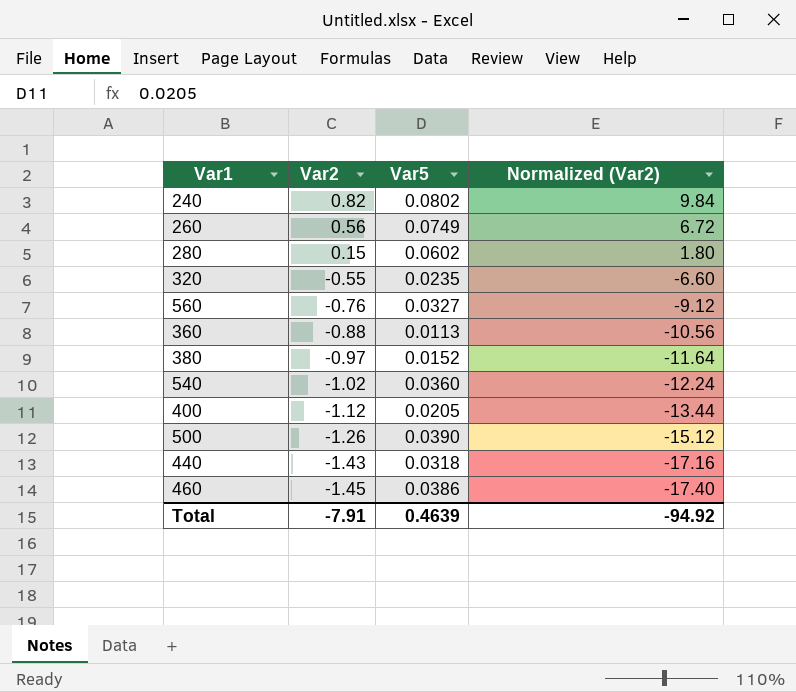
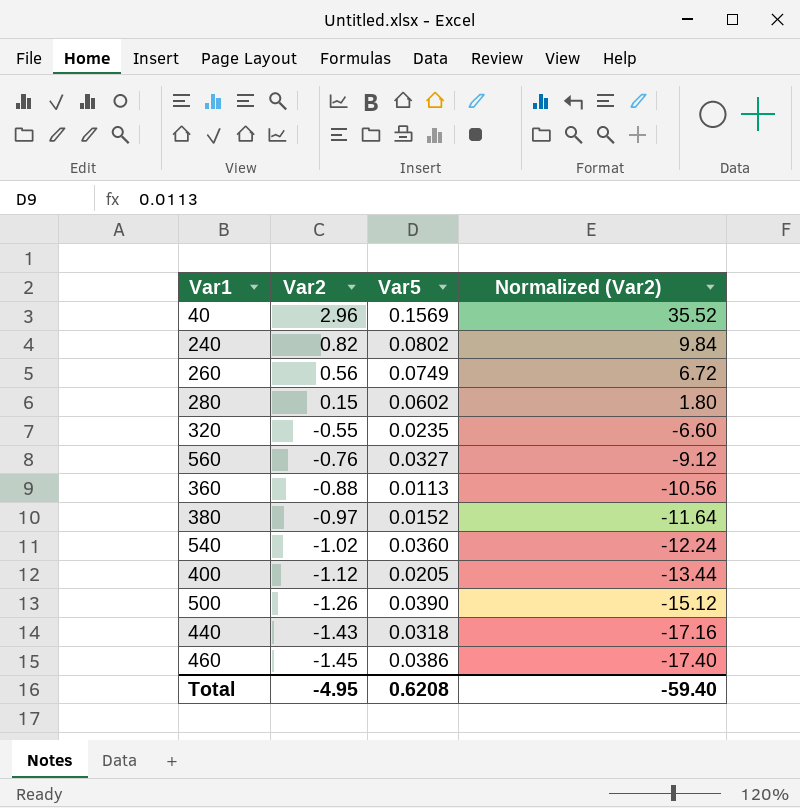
row 40: none -> 2.96 | 0.1569 | 35.52
Total | Var2: -7.91 -> -4.95
Total | Var5: 0.4639 -> 0.6208
Total | Normalized (Var2): -94.92 -> -59.40

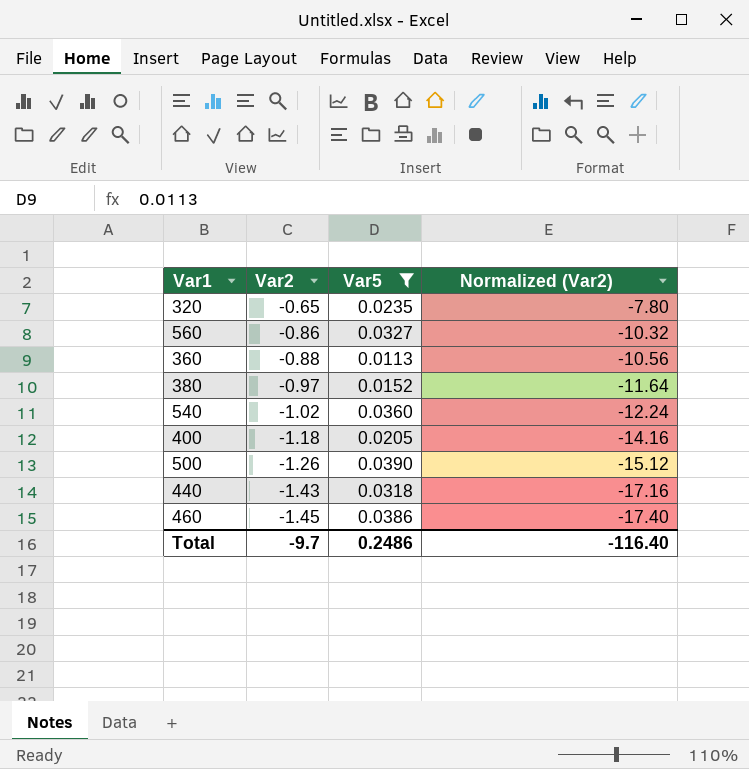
filter: none -> Var5 <= 0.0390
320 | Var2: -0.55 -> -0.65
320 | Normalized (Var2): -6.60 -> -7.80
560 | Var2: -0.76 -> -0.86
560 | Normalized (Var2): -9.12 -> -10.32
400 | Var2: -1.12 -> -1.18
400 | Normalized (Var2): -13.44 -> -14.16
Total | Var2: -4.95 -> -9.7
Total | Var5: 0.6208 -> 0.2486
Total | Normalized (Var2): -59.40 -> -116.40

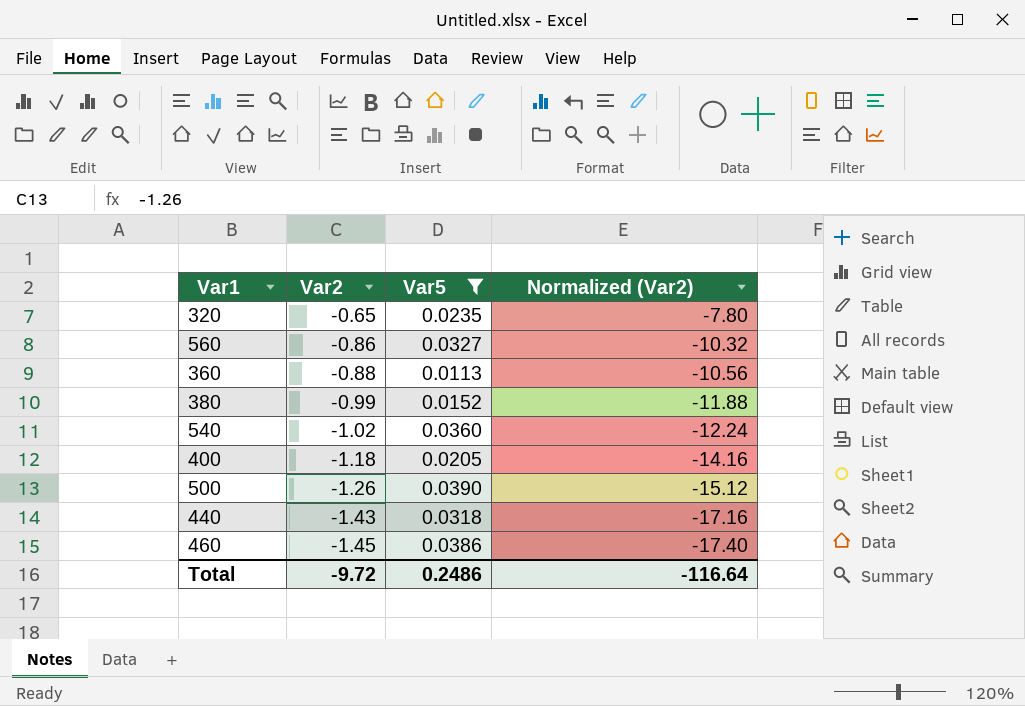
380 | Var2: -0.97 -> -0.99
380 | Normalized (Var2): -11.64 -> -11.88
Total | Var2: -9.7 -> -9.72
Total | Normalized (Var2): -116.40 -> -116.64

